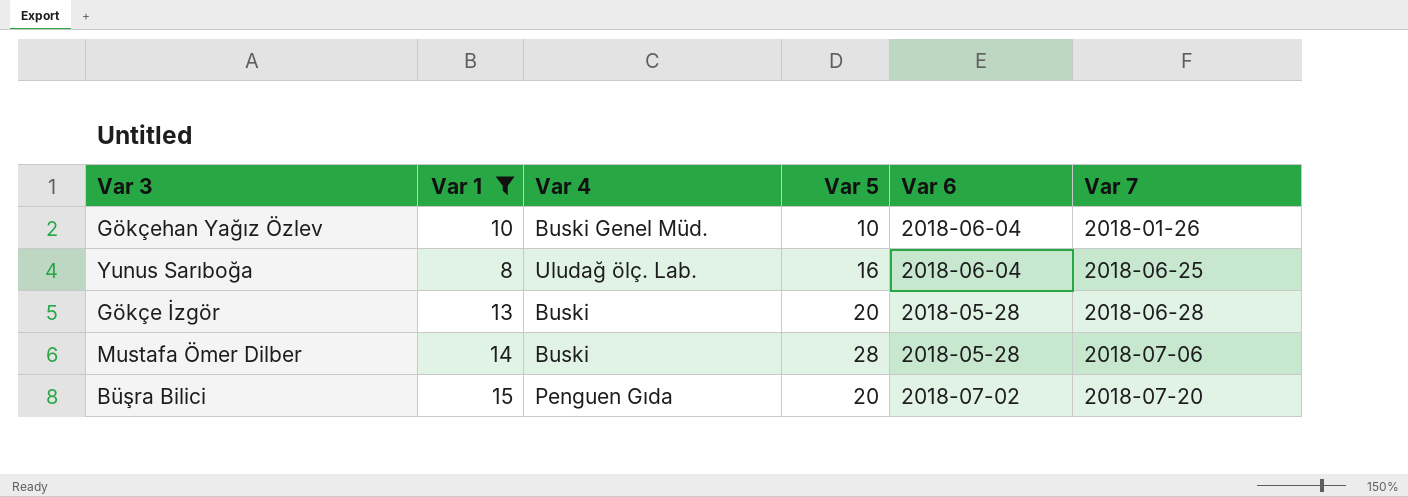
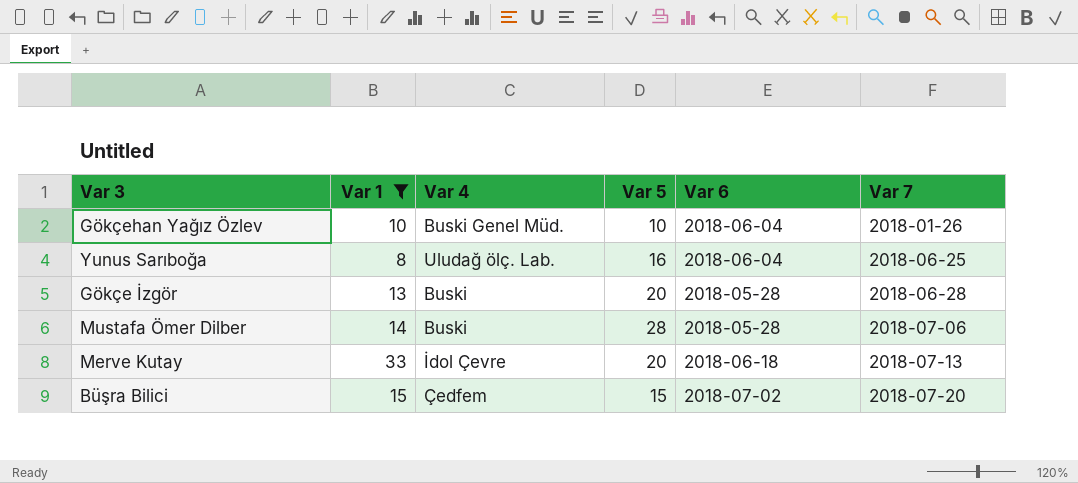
row Merve Kutay: none -> 33 | İdol Çevre | 20 | 2018-06-18 | 2018-07-13
Büşra Bilici | Var 4: Penguen Gıda -> Çedfem
Büşra Bilici | Var 5: 20 -> 15

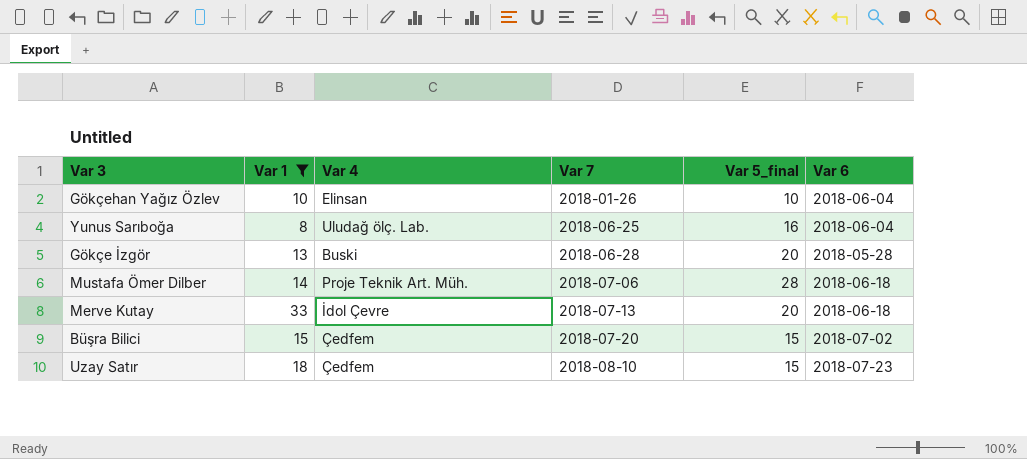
column Var 7 | position: 6 -> 4
column name: Var 5 -> Var 5_final
Gökçehan Yağız Özlev | Var 4: Buski Genel Müd. -> Elinsan
Mustafa Ömer Dilber | Var 4: Buski -> Proje Teknik Art. Müh.
Mustafa Ömer Dilber | Var 6: 2018-05-28 -> 2018-06-18
row Uzay Satır: none -> 18 | Çedfem | 2018-08-10 | 15 | 2018-07-23

